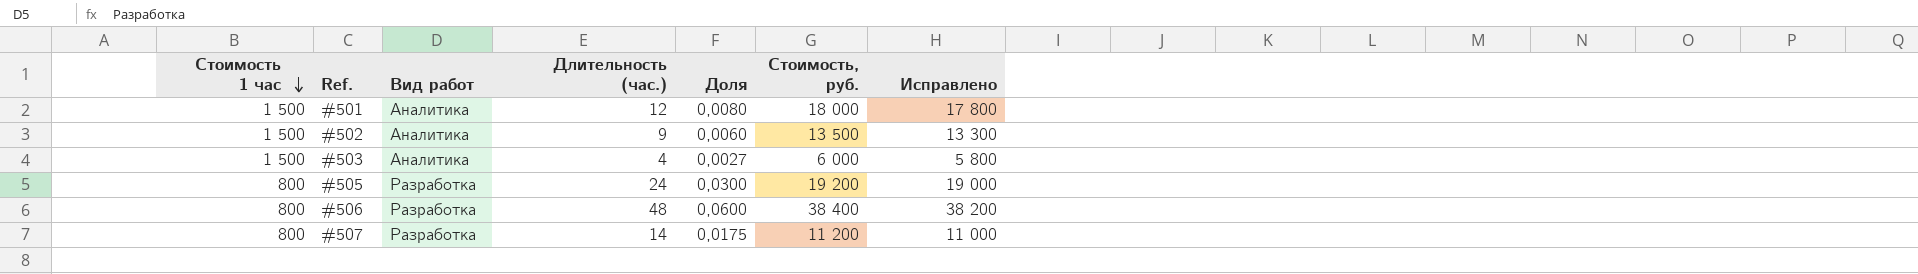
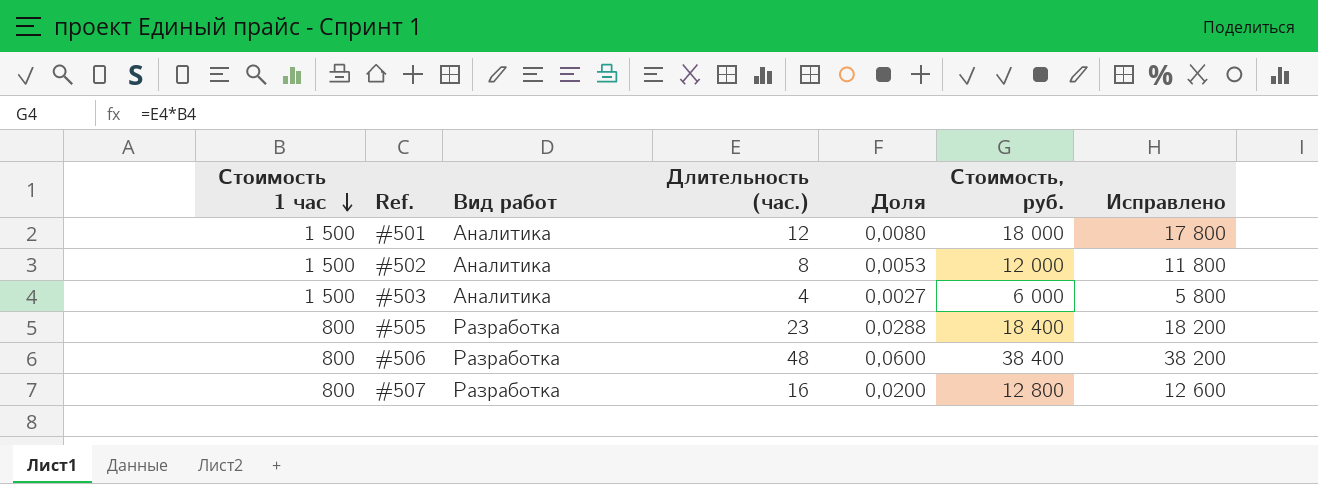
#502 | Длительность (час.): 9 -> 8
#502 | Доля: 0,0060 -> 0,0053
#502 | Стоимость, руб.: 13 500 -> 12 000
#502 | Исправлено: 13 300 -> 11 800
#505 | Длительность (час.): 24 -> 23
#505 | Доля: 0,0300 -> 0,0288
#505 | Стоимость, руб.: 19 200 -> 18 400
#505 | Исправлено: 19 000 -> 18 200
#507 | Длительность (час.): 14 -> 16
#507 | Доля: 0,0175 -> 0,0200
#507 | Стоимость, руб.: 11 200 -> 12 800
#507 | Исправлено: 11 000 -> 12 600

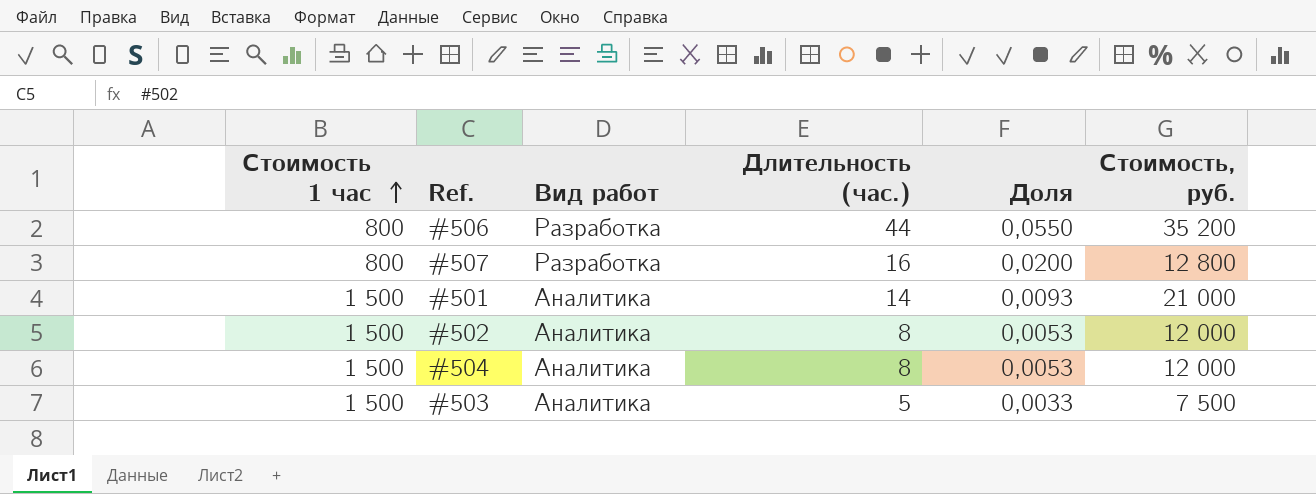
row order: Стоимость 1 час descending -> Стоимость 1 час ascending
column Исправлено | formula: [Стоимость, руб.] - 200 -> none
row #505: 800 | Разработка | 23 | 0,0288 | 18 400 | 18 200 -> none
#506 | Длительность (час.): 48 -> 44
#506 | Доля: 0,0600 -> 0,0550
#506 | Стоимость, руб.: 38 400 -> 35 200
#501 | Длительность (час.): 12 -> 14
#501 | Доля: 0,0080 -> 0,0093
#501 | Стоимость, руб.: 18 000 -> 21 000
row #504: none -> 1 500 | Аналитика | 8 | 0,0053 | 12 000
#503 | Длительность (час.): 4 -> 5
#503 | Доля: 0,0027 -> 0,0033
#503 | Стоимость, руб.: 6 000 -> 7 500

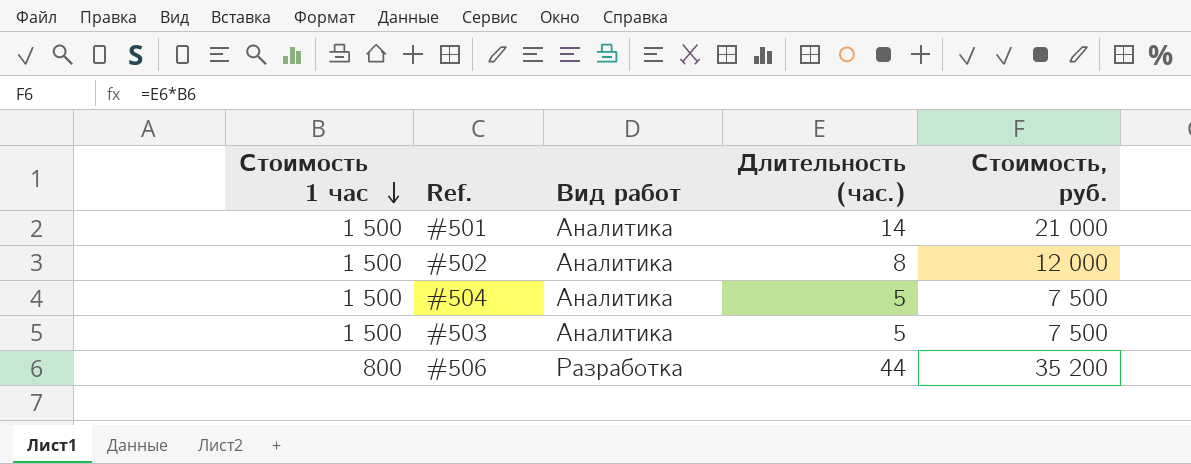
row order: Стоимость 1 час ascending -> Стоимость 1 час descending
column Доля | formula: [Длительность (час.)] / [Стоимость 1 час] -> none
row #507: 800 | Разработка | 16 | 0,0200 | 12 800 -> none
#504 | Длительность (час.): 8 -> 5
#504 | Стоимость, руб.: 12 000 -> 7 500

